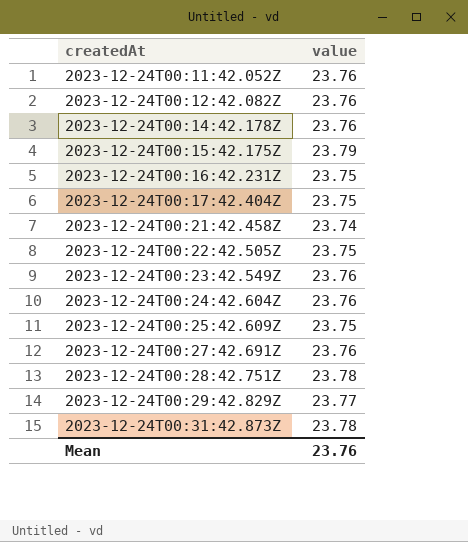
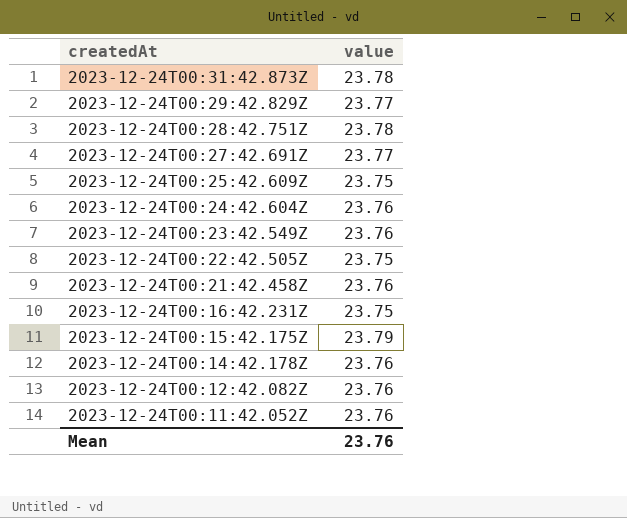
row order: createdAt ascending -> createdAt descending
row 2023-12-24T00:17:42.404Z: 23.75 -> none
2023-12-24T00:27:42.691Z | value: 23.76 -> 23.77
2023-12-24T00:21:42.458Z | value: 23.74 -> 23.76

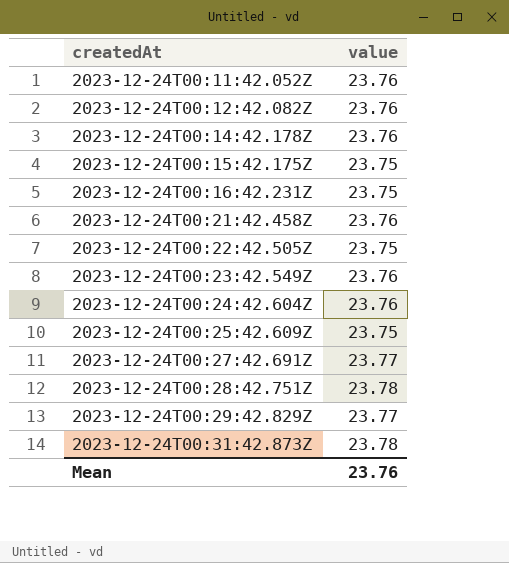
row order: createdAt descending -> createdAt ascending
2023-12-24T00:15:42.175Z | value: 23.79 -> 23.75

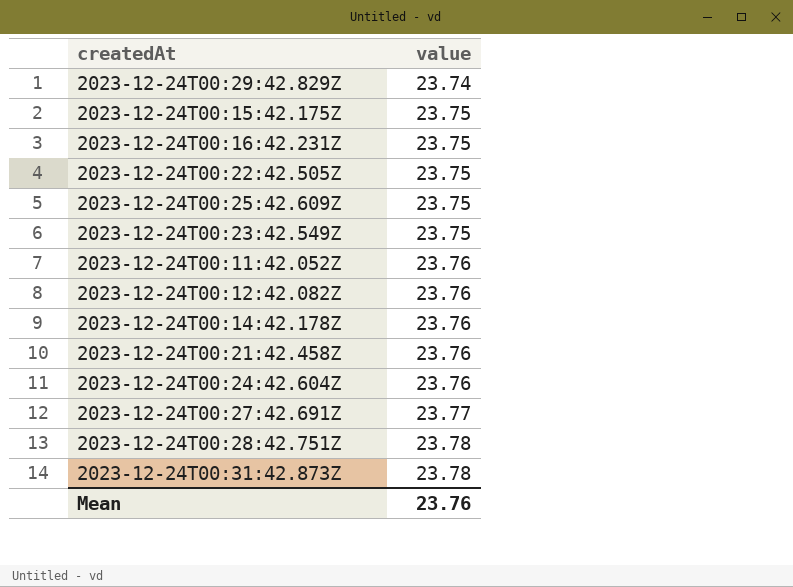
row order: createdAt ascending -> value ascending
2023-12-24T00:29:42.829Z | value: 23.77 -> 23.74
2023-12-24T00:23:42.549Z | value: 23.76 -> 23.75

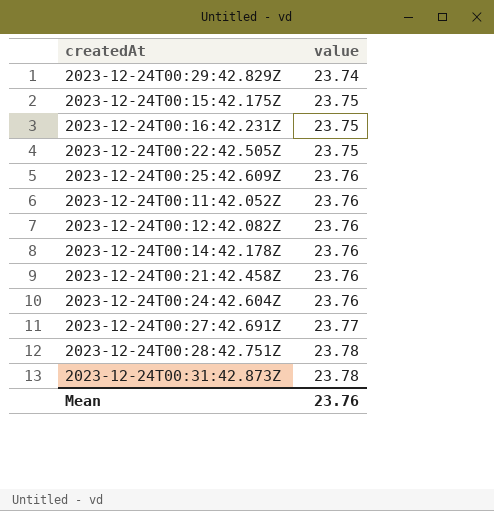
row 2023-12-24T00:23:42.549Z: 23.75 -> none
2023-12-24T00:25:42.609Z | value: 23.75 -> 23.76

